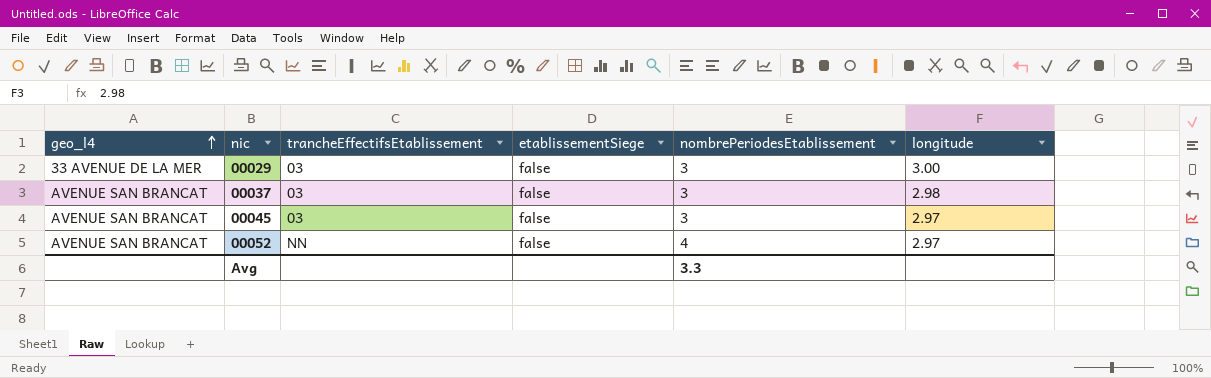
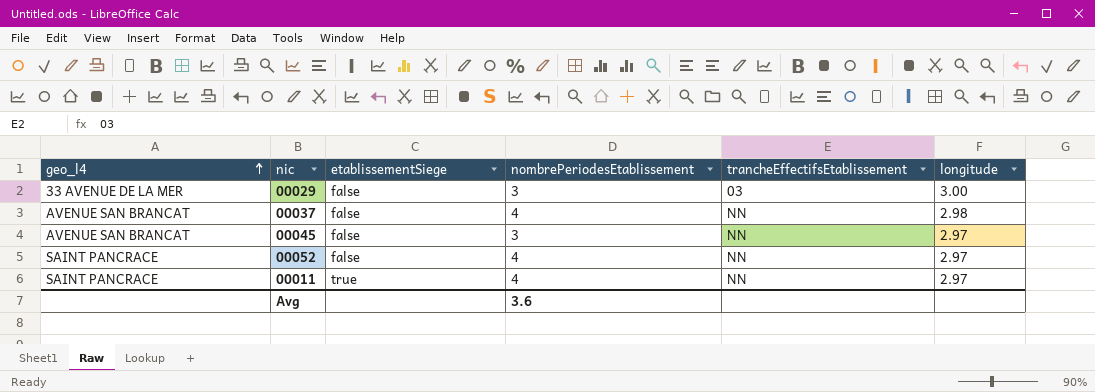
column trancheEffectifsEtablissement | position: 3 -> 5
00037 | nombrePeriodesEtablissement: 3 -> 4
00037 | trancheEffectifsEtablissement: 03 -> NN
00045 | trancheEffectifsEtablissement: 03 -> NN
00052 | geo_l4: AVENUE SAN BRANCAT -> SAINT PANCRACE
row 00011: none -> SAINT PANCRACE | true | 4 | NN | 2.97
Avg | nombrePeriodesEtablissement: 3.3 -> 3.6

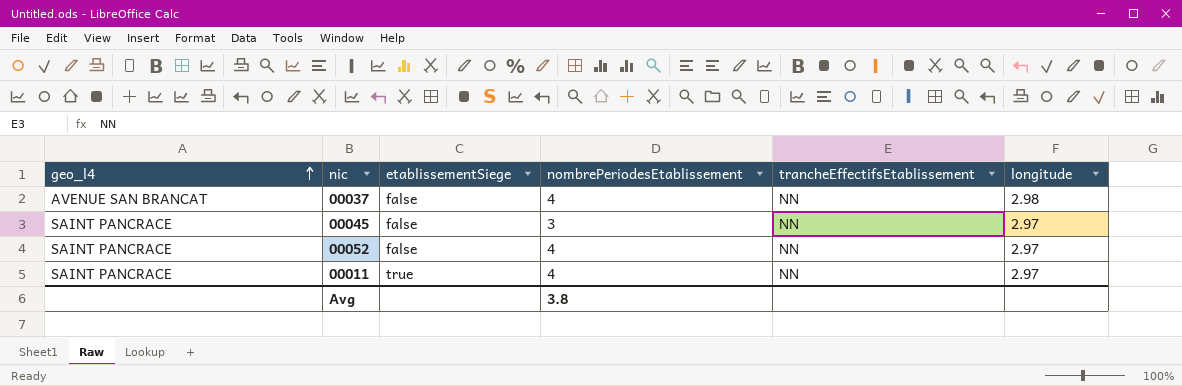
row 00029: 33 AVENUE DE LA MER | false | 3 | 03 | 3.00 -> none
00045 | geo_l4: AVENUE SAN BRANCAT -> SAINT PANCRACE
Avg | nombrePeriodesEtablissement: 3.6 -> 3.8

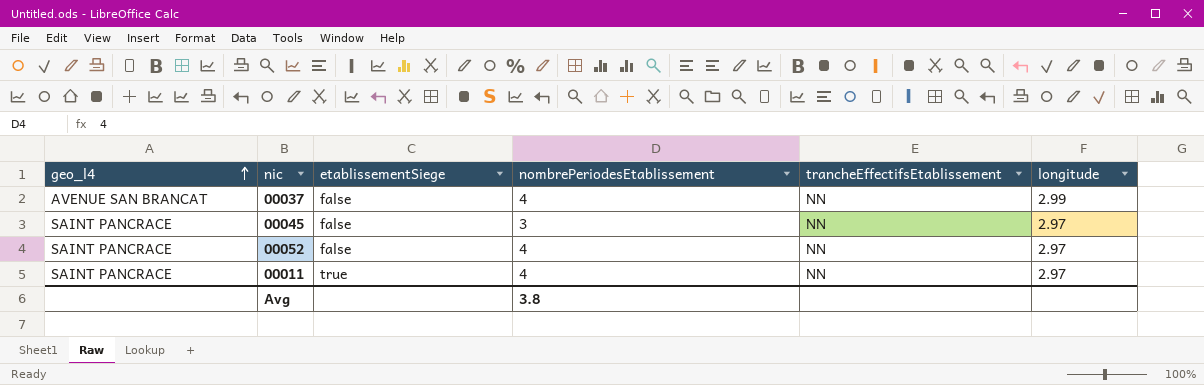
00037 | longitude: 2.98 -> 2.99

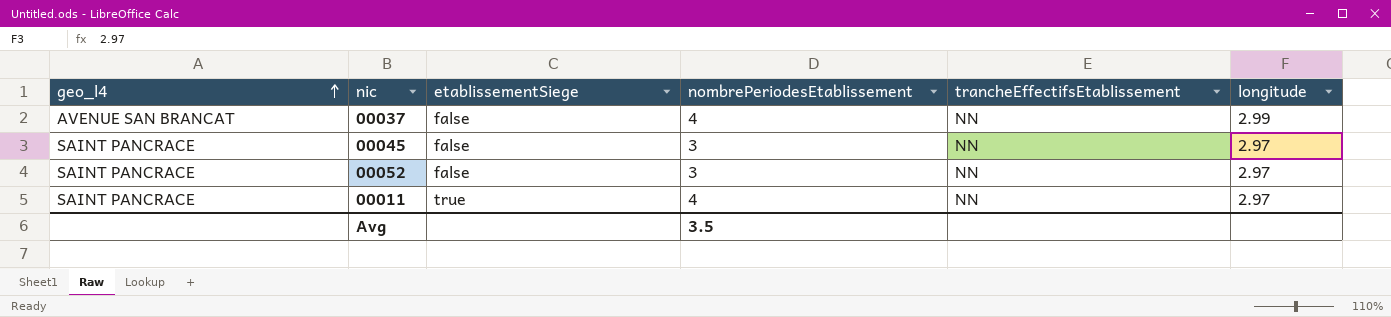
00052 | nombrePeriodesEtablissement: 4 -> 3
Avg | nombrePeriodesEtablissement: 3.8 -> 3.5

